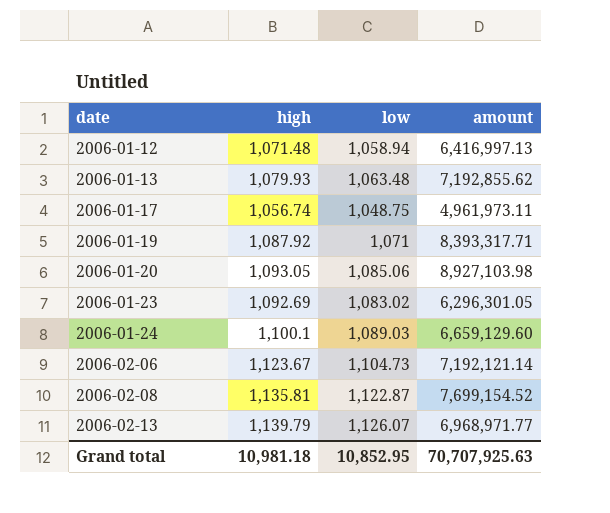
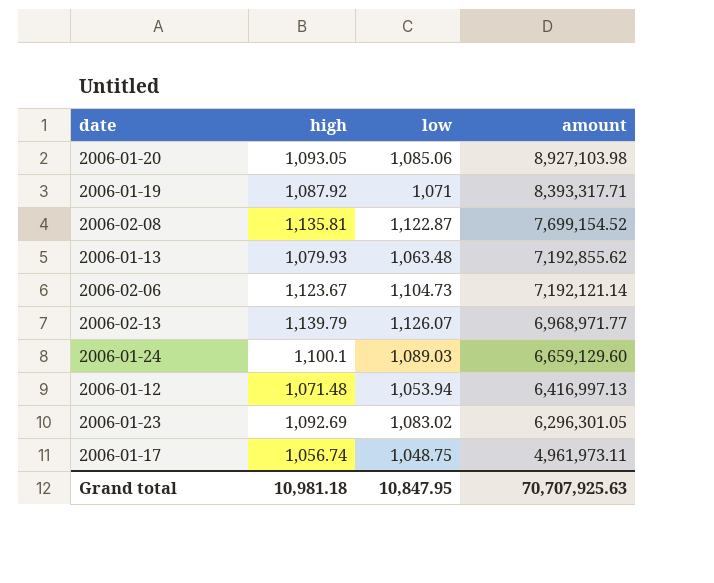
row order: date ascending -> amount descending
2006-01-12 | low: 1,058.94 -> 1,053.94
Grand total | low: 10,852.95 -> 10,847.95

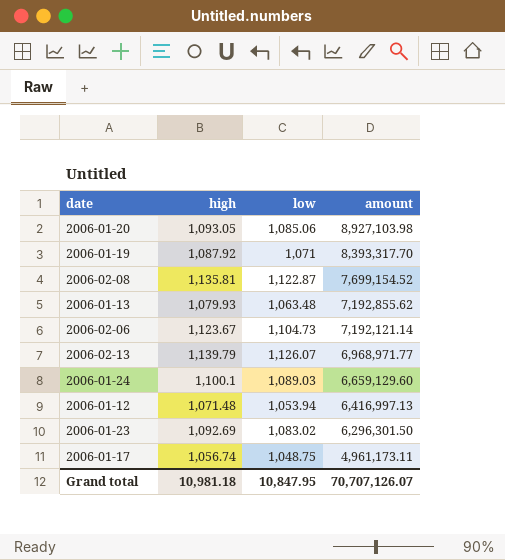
2006-01-19 | amount: 8,393,317.71 -> 8,393,317.70
2006-01-23 | amount: 6,296,301.05 -> 6,296,301.50
2006-01-17 | amount: 4,961,973.11 -> 4,961,173.11
Grand total | amount: 70,707,925.63 -> 70,707,126.07

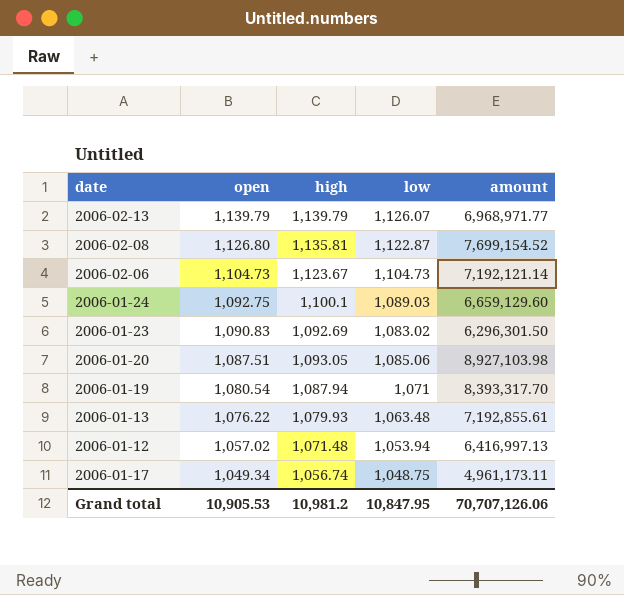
row order: amount descending -> open descending
column open | position: none -> 2
2006-01-19 | high: 1,087.92 -> 1,087.94
2006-01-13 | amount: 7,192,855.62 -> 7,192,855.61
Grand total | high: 10,981.18 -> 10,981.2
Grand total | amount: 70,707,126.07 -> 70,707,126.06

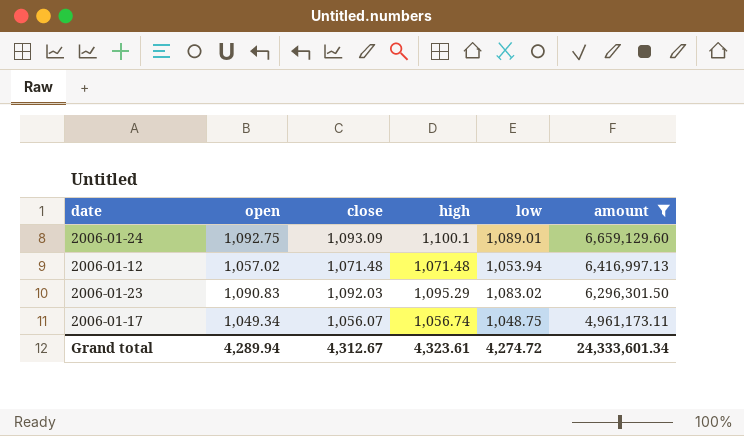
filter: none -> amount <= 6,659,129.60
row order: open descending -> amount descending
column close | position: none -> 3
2006-01-24 | low: 1,089.03 -> 1,089.01
2006-01-23 | high: 1,092.69 -> 1,095.29
Grand total | open: 10,905.53 -> 4,289.94
Grand total | high: 10,981.2 -> 4,323.61
Grand total | low: 10,847.95 -> 4,274.72
Grand total | amount: 70,707,126.06 -> 24,333,601.34

